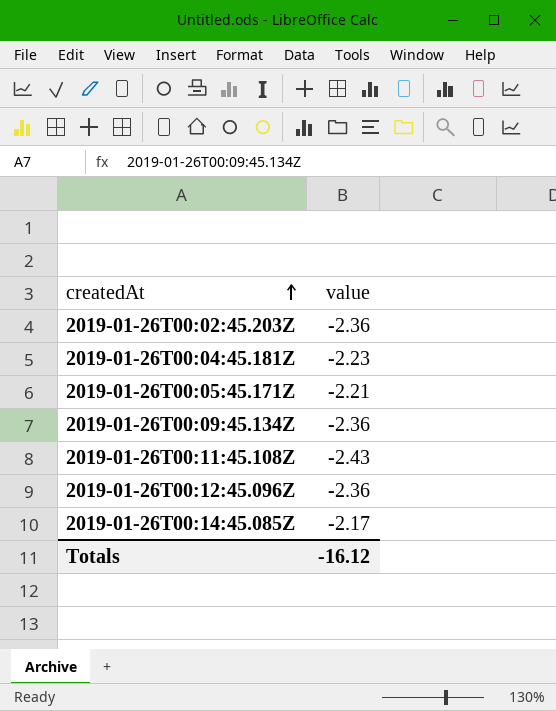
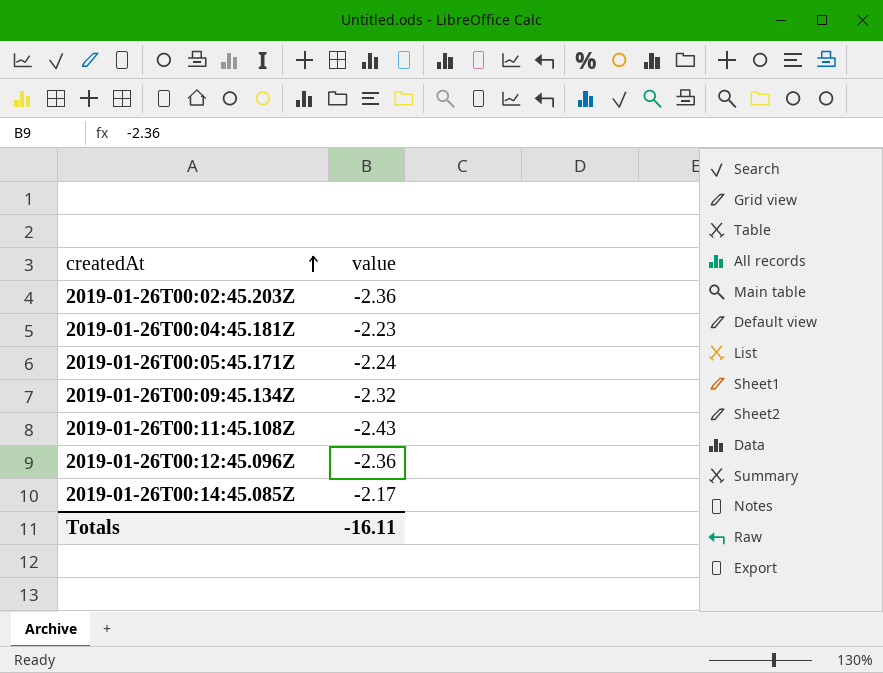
2019-01-26T00:05:45.171Z | value: -2.21 -> -2.24
2019-01-26T00:09:45.134Z | value: -2.36 -> -2.32
Totals | value: -16.12 -> -16.11

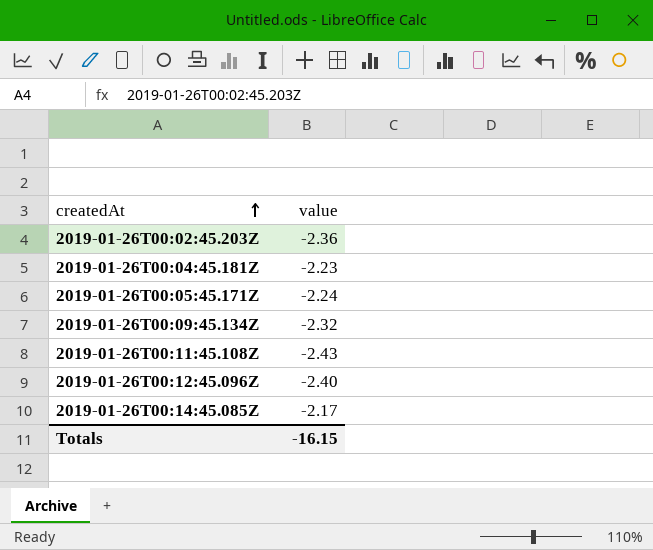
2019-01-26T00:12:45.096Z | value: -2.36 -> -2.40
Totals | value: -16.11 -> -16.15

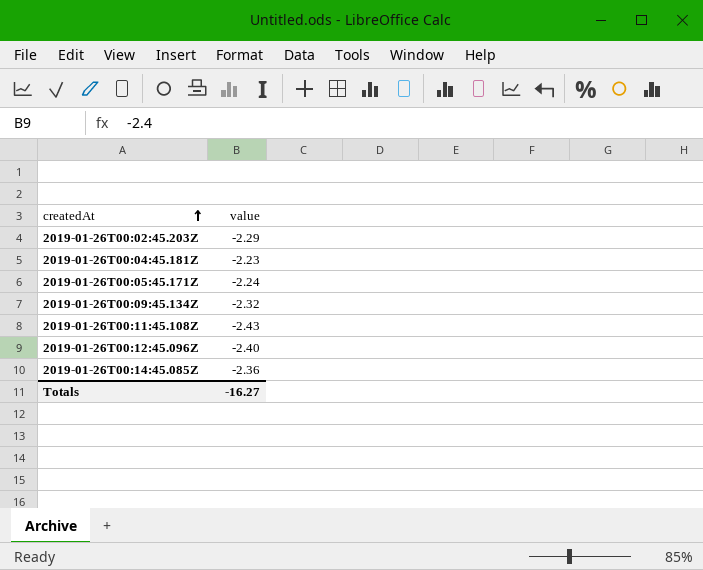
2019-01-26T00:02:45.203Z | value: -2.36 -> -2.29
2019-01-26T00:14:45.085Z | value: -2.17 -> -2.36
Totals | value: -16.15 -> -16.27

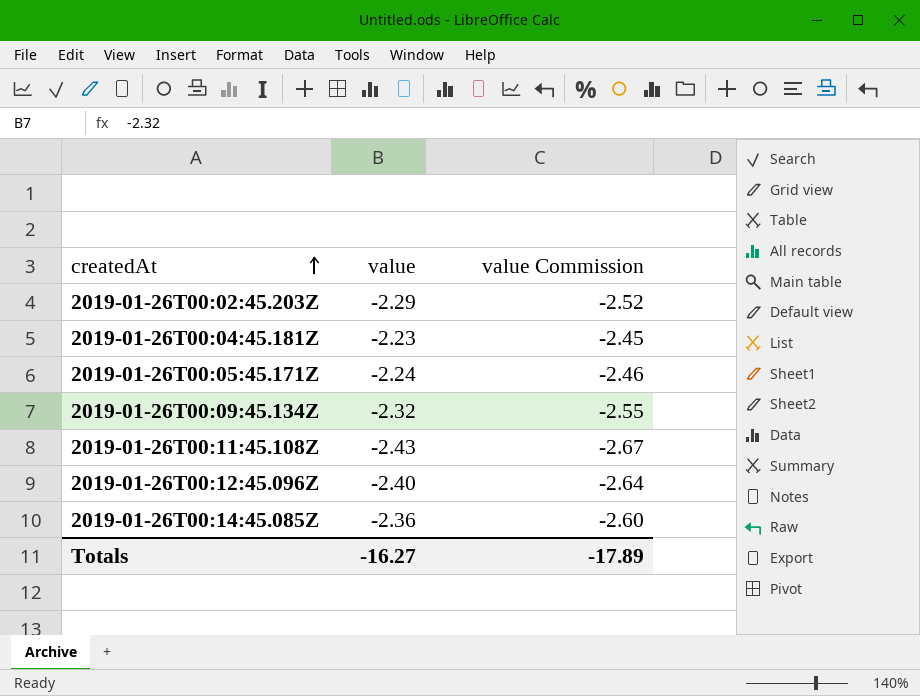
column value Commission | formula: none -> [value] * 1.1

